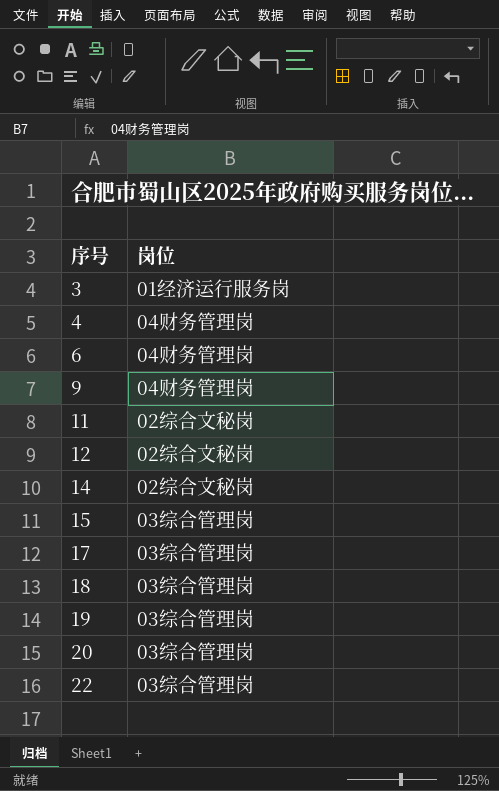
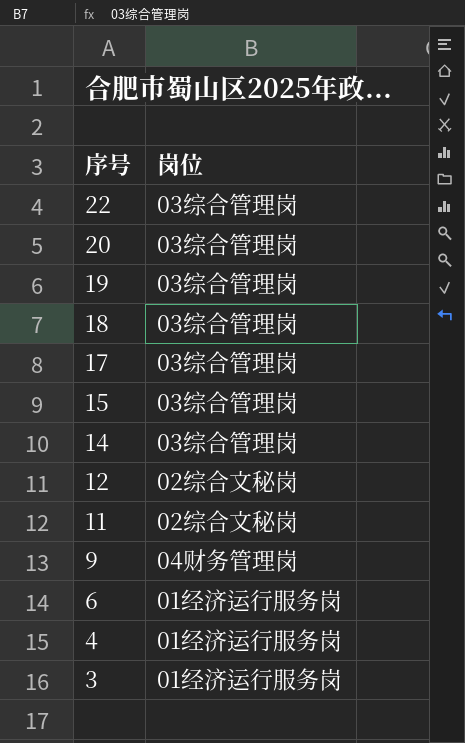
row order: 序号 ascending -> 序号 descending
14 | 岗位: 02综合文秘岗 -> 03综合管理岗
6 | 岗位: 04财务管理岗 -> 01经济运行服务岗
4 | 岗位: 04财务管理岗 -> 01经济运行服务岗

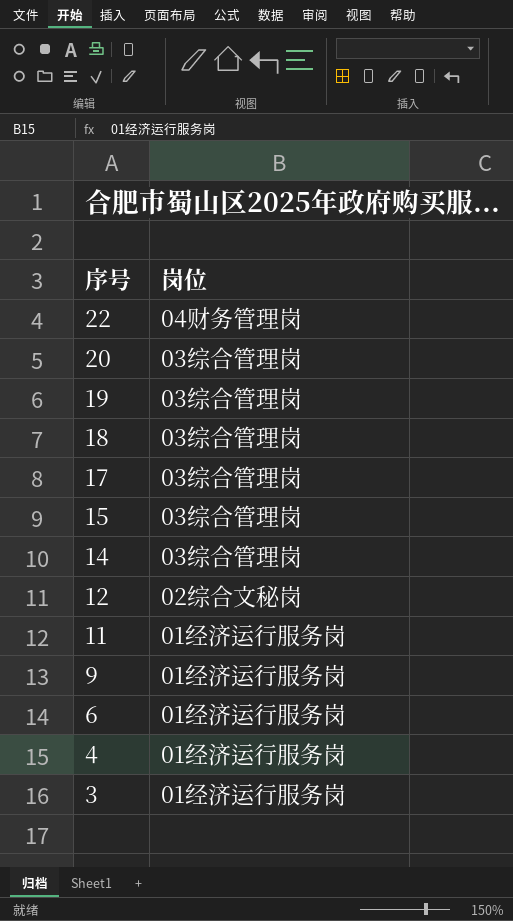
22 | 岗位: 03综合管理岗 -> 04财务管理岗
11 | 岗位: 02综合文秘岗 -> 01经济运行服务岗
9 | 岗位: 04财务管理岗 -> 01经济运行服务岗

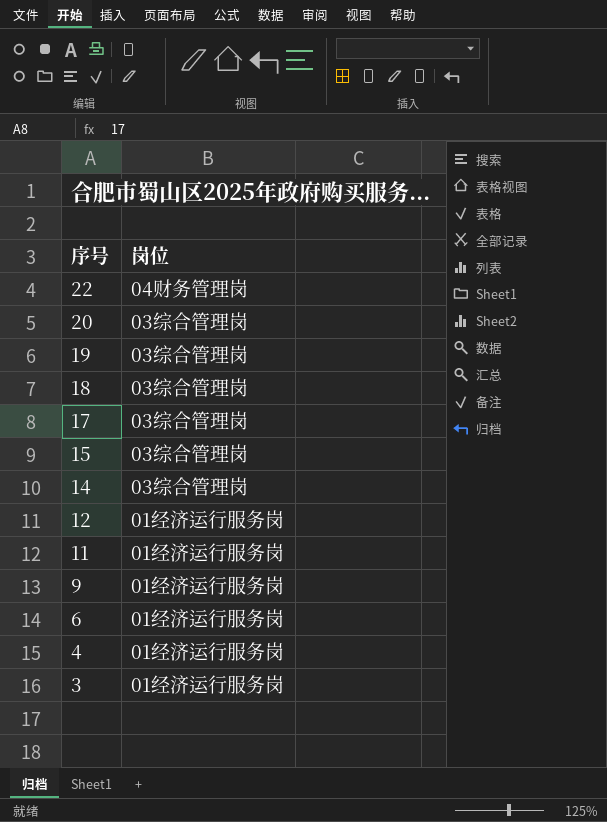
12 | 岗位: 02综合文秘岗 -> 01经济运行服务岗

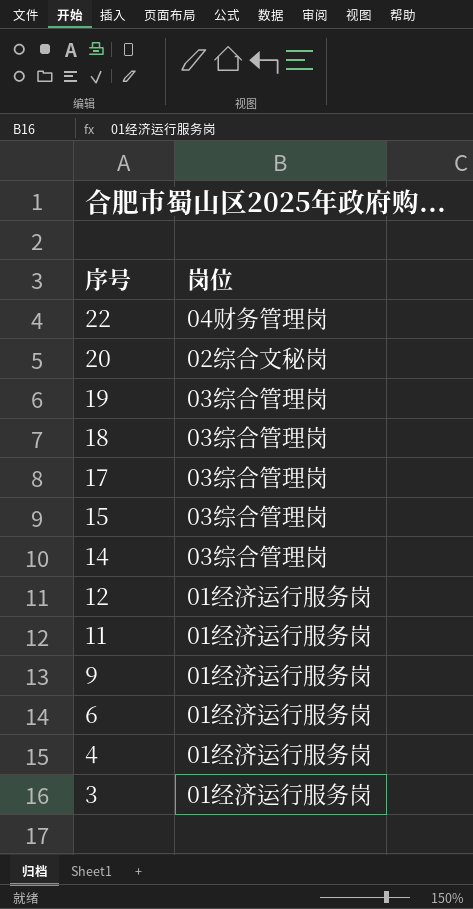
20 | 岗位: 03综合管理岗 -> 02综合文秘岗

